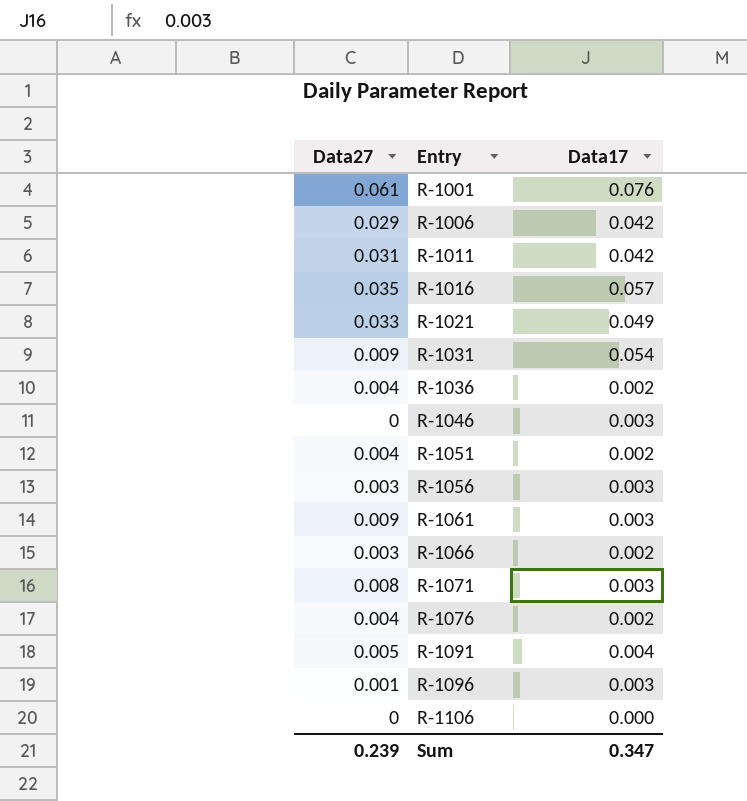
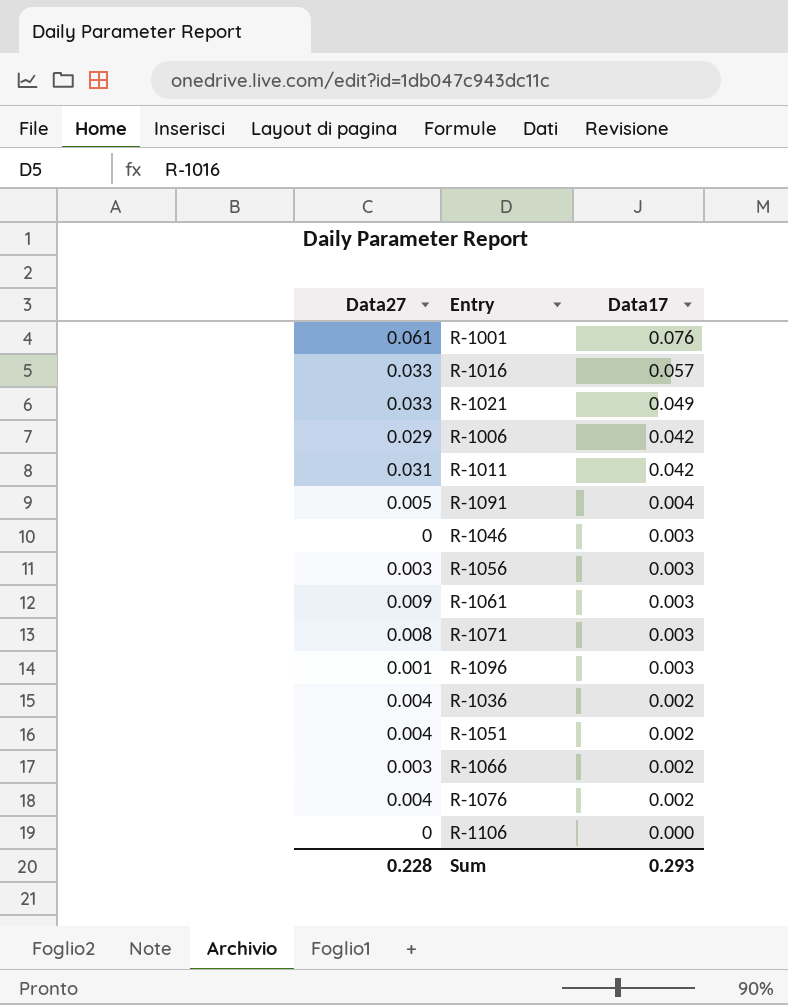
row order: Entry ascending -> Data17 descending
row R-1031: 0.009 | 0.054 -> none
R-1016 | Data27: 0.035 -> 0.033
Sum | Data27: 0.239 -> 0.228
Sum | Data17: 0.347 -> 0.293

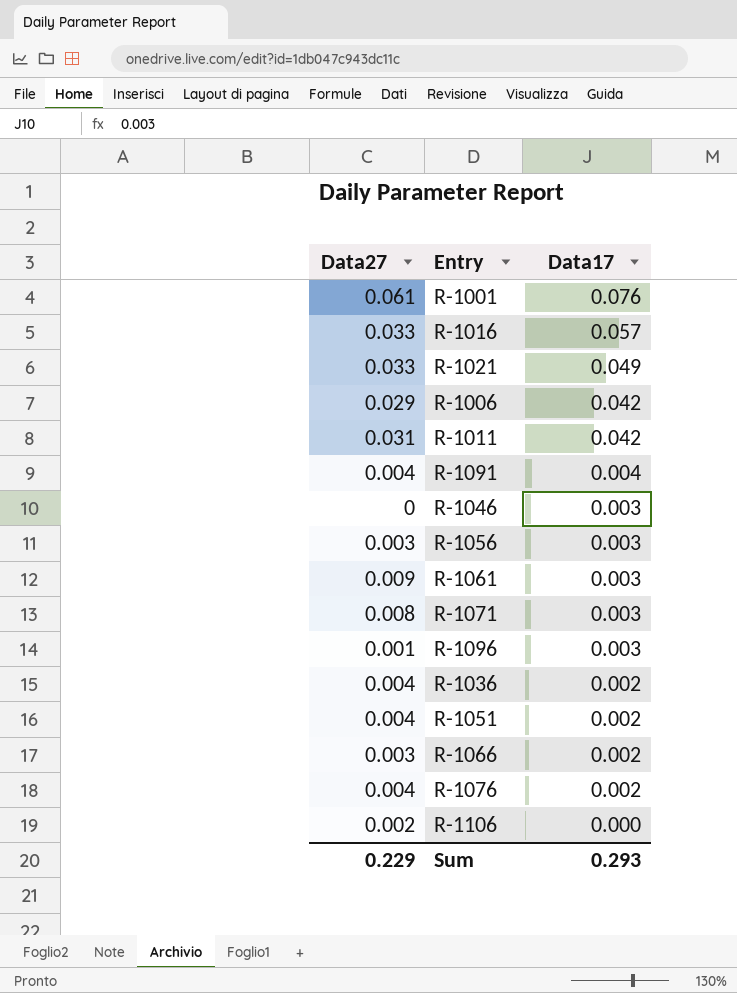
R-1091 | Data27: 0.005 -> 0.004
R-1106 | Data27: 0 -> 0.002
Sum | Data27: 0.228 -> 0.229

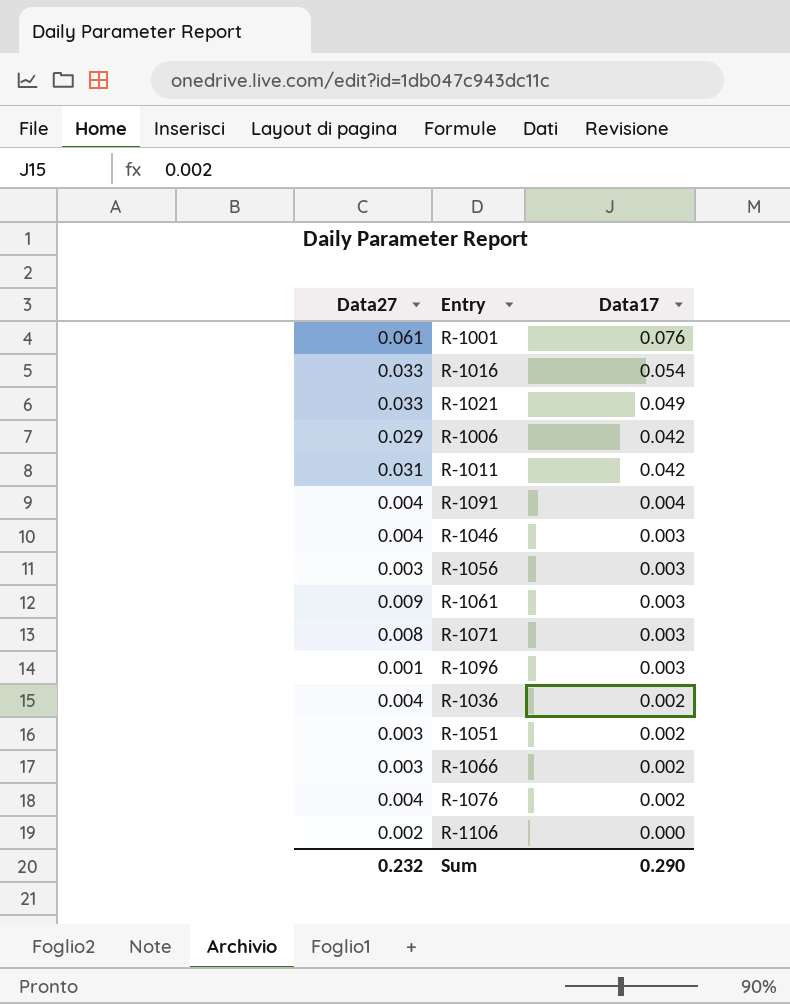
R-1016 | Data17: 0.057 -> 0.054
R-1046 | Data27: 0 -> 0.004
R-1051 | Data27: 0.004 -> 0.003
Sum | Data27: 0.229 -> 0.232
Sum | Data17: 0.293 -> 0.290

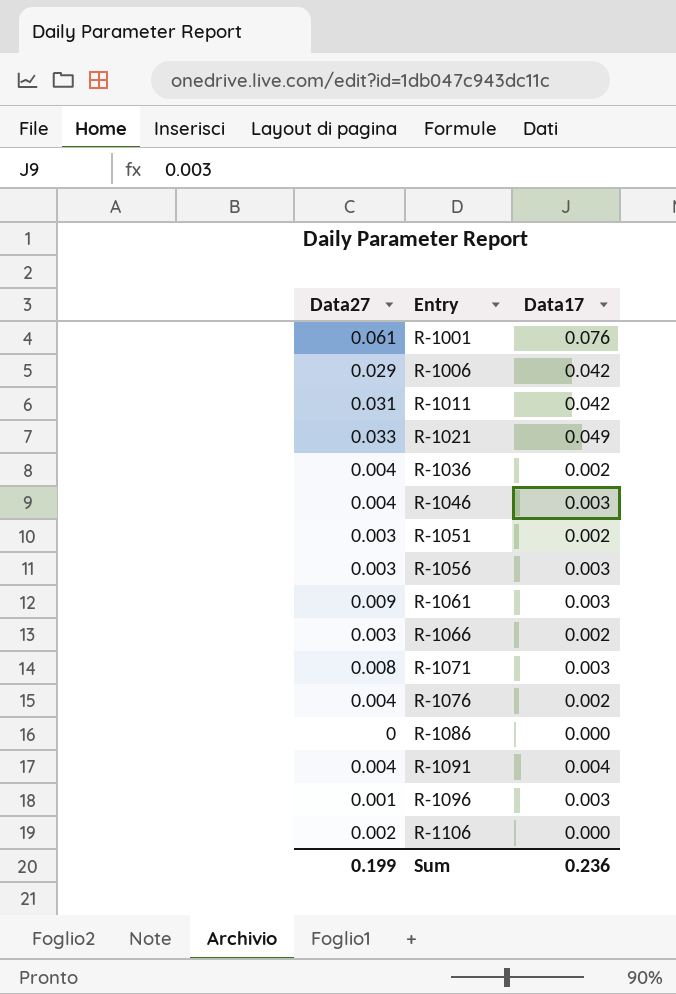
row order: Data17 descending -> Entry ascending
row R-1016: 0.033 | 0.054 -> none
row R-1086: none -> 0 | 0.000
Sum | Data27: 0.232 -> 0.199
Sum | Data17: 0.290 -> 0.236

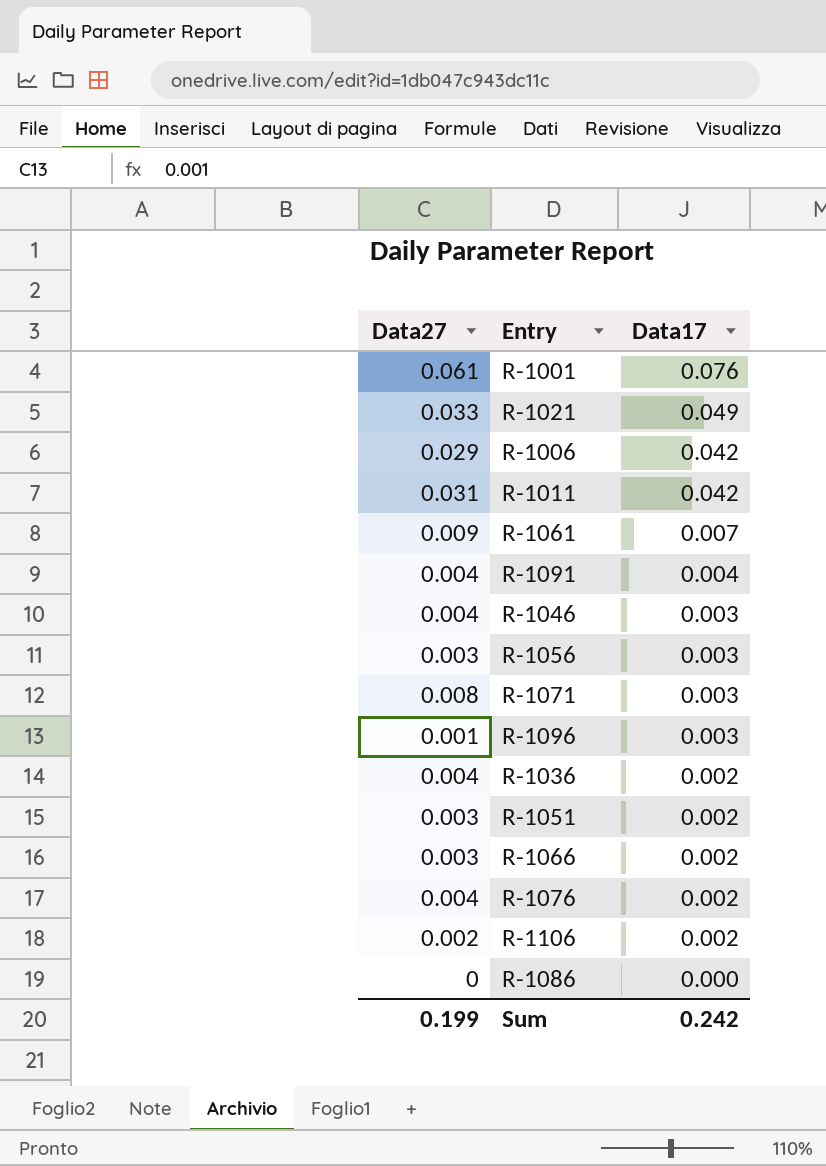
row order: Entry ascending -> Data17 descending
R-1061 | Data17: 0.003 -> 0.007
R-1106 | Data17: 0.000 -> 0.002
Sum | Data17: 0.236 -> 0.242

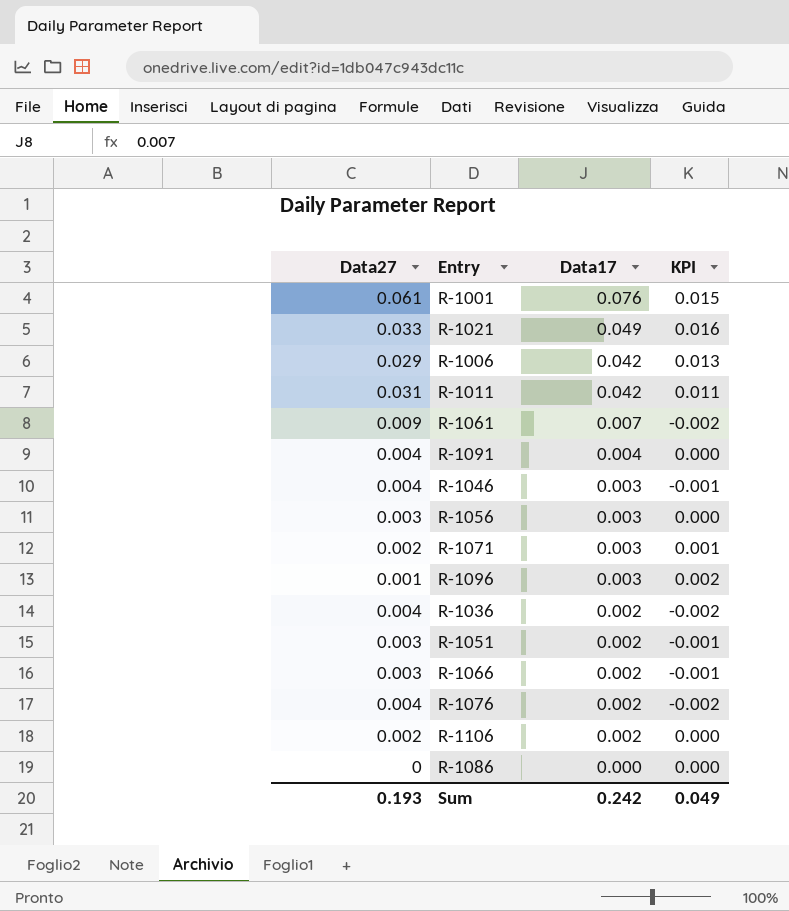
column KPI | formula: none -> [Data17] - [Data27]
R-1071 | Data27: 0.008 -> 0.002
Sum | Data27: 0.199 -> 0.193

